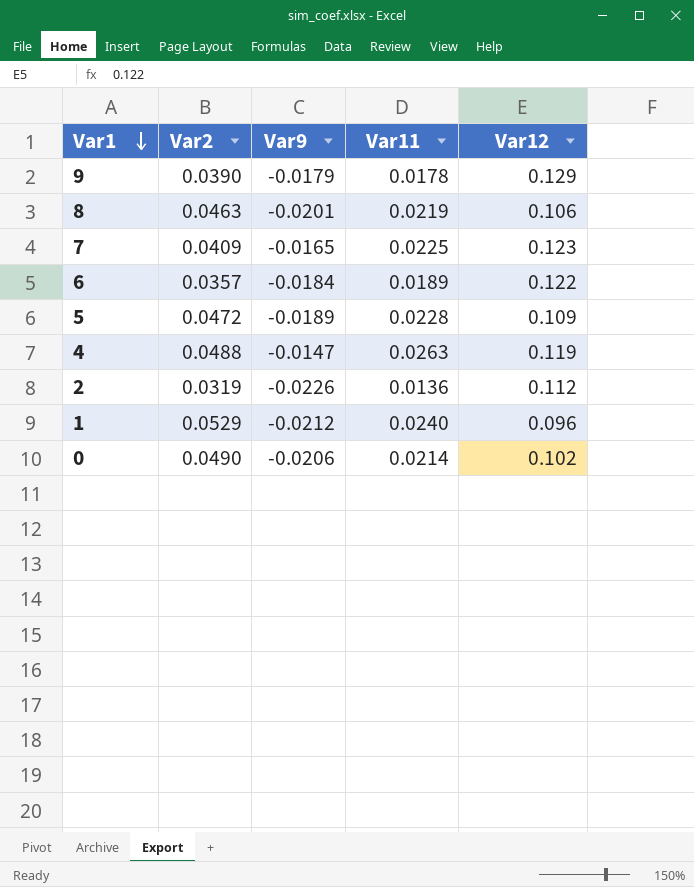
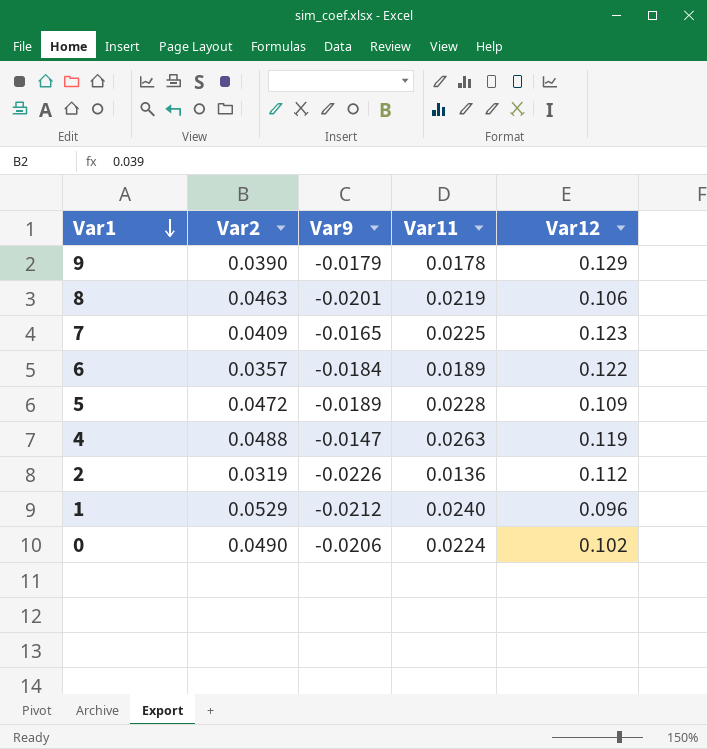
0 | Var11: 0.0214 -> 0.0224

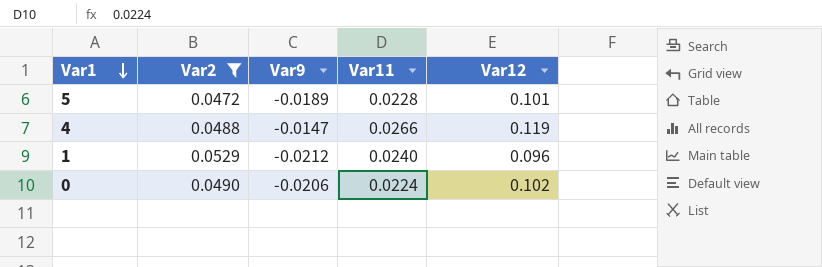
filter: none -> Var2 >= 0.0472
5 | Var12: 0.109 -> 0.101
4 | Var11: 0.0263 -> 0.0266

